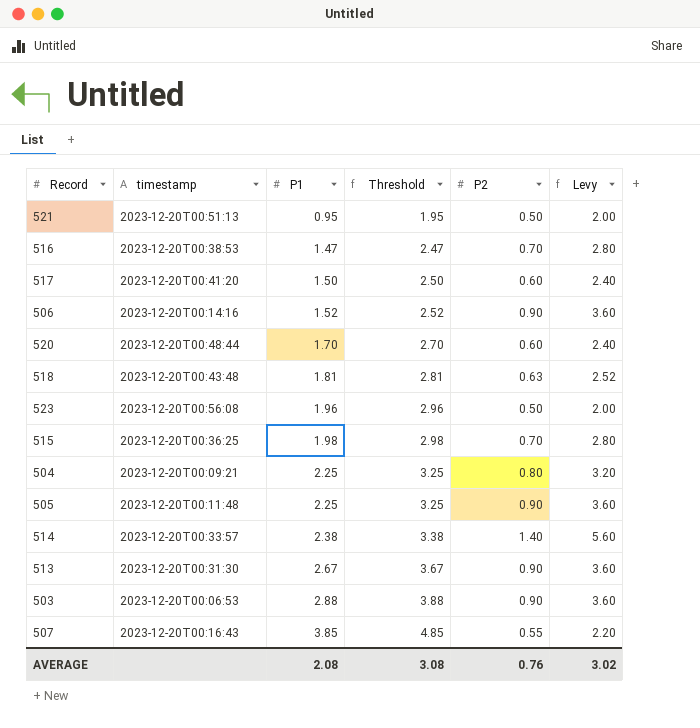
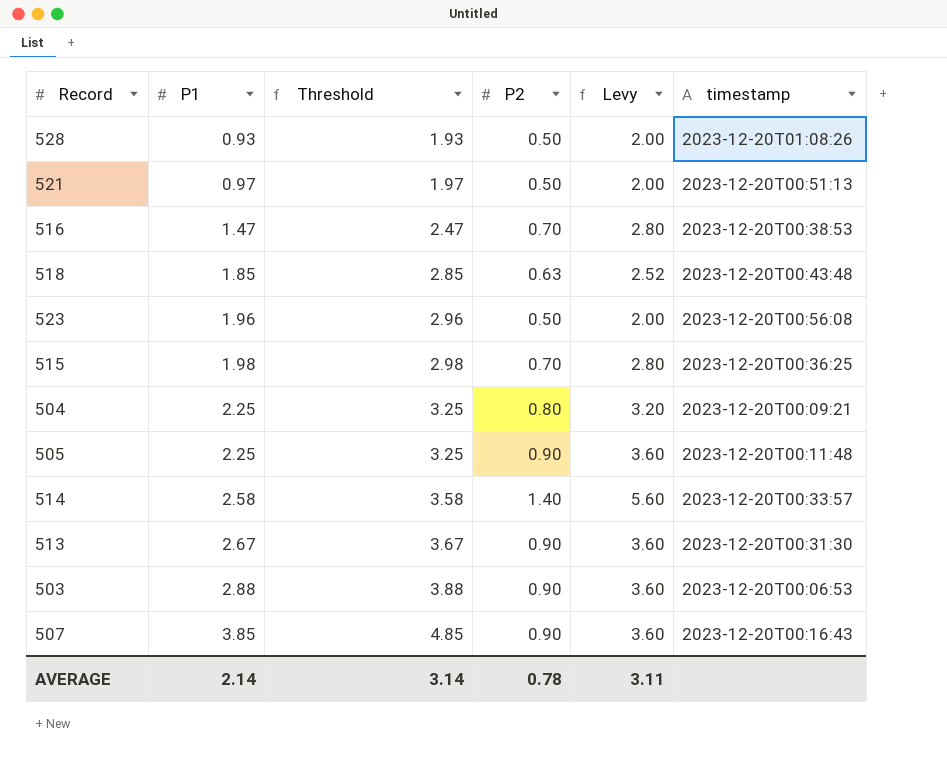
column timestamp | position: 2 -> 6
row 517: 2023-12-20T00:41:20 | 1.50 | 2.50 | 0.60 | 2.40 -> none
row 506: 2023-12-20T00:14:16 | 1.52 | 2.52 | 0.90 | 3.60 -> none
row 520: 2023-12-20T00:48:44 | 1.70 | 2.70 | 0.60 | 2.40 -> none
row 528: none -> 0.93 | 1.93 | 0.50 | 2.00 | 2023-12-20T01:08:26
521 | P1: 0.95 -> 0.97
521 | Threshold: 1.95 -> 1.97
518 | P1: 1.81 -> 1.85
518 | Threshold: 2.81 -> 2.85
514 | P1: 2.38 -> 2.58
514 | Threshold: 3.38 -> 3.58
507 | P2: 0.55 -> 0.90
507 | Levy: 2.20 -> 3.60
AVERAGE | P1: 2.08 -> 2.14
AVERAGE | Threshold: 3.08 -> 3.14
AVERAGE | P2: 0.76 -> 0.78
AVERAGE | Levy: 3.02 -> 3.11

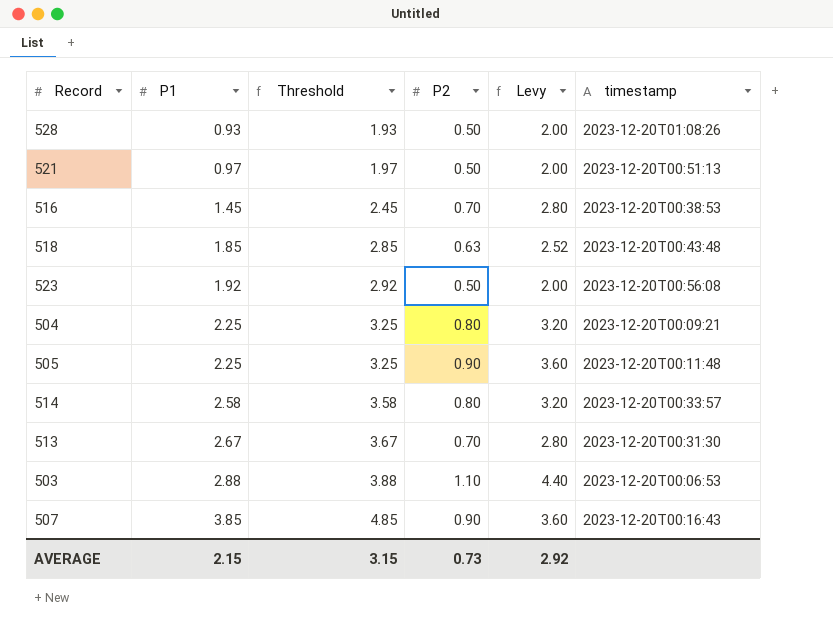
row 515: 1.98 | 2.98 | 0.70 | 2.80 | 2023-12-20T00:36:25 -> none
516 | P1: 1.47 -> 1.45
516 | Threshold: 2.47 -> 2.45
523 | P1: 1.96 -> 1.92
523 | Threshold: 2.96 -> 2.92
514 | P2: 1.40 -> 0.80
514 | Levy: 5.60 -> 3.20
513 | P2: 0.90 -> 0.70
513 | Levy: 3.60 -> 2.80
503 | P2: 0.90 -> 1.10
503 | Levy: 3.60 -> 4.40
AVERAGE | P1: 2.14 -> 2.15
AVERAGE | Threshold: 3.14 -> 3.15
AVERAGE | P2: 0.78 -> 0.73
AVERAGE | Levy: 3.11 -> 2.92

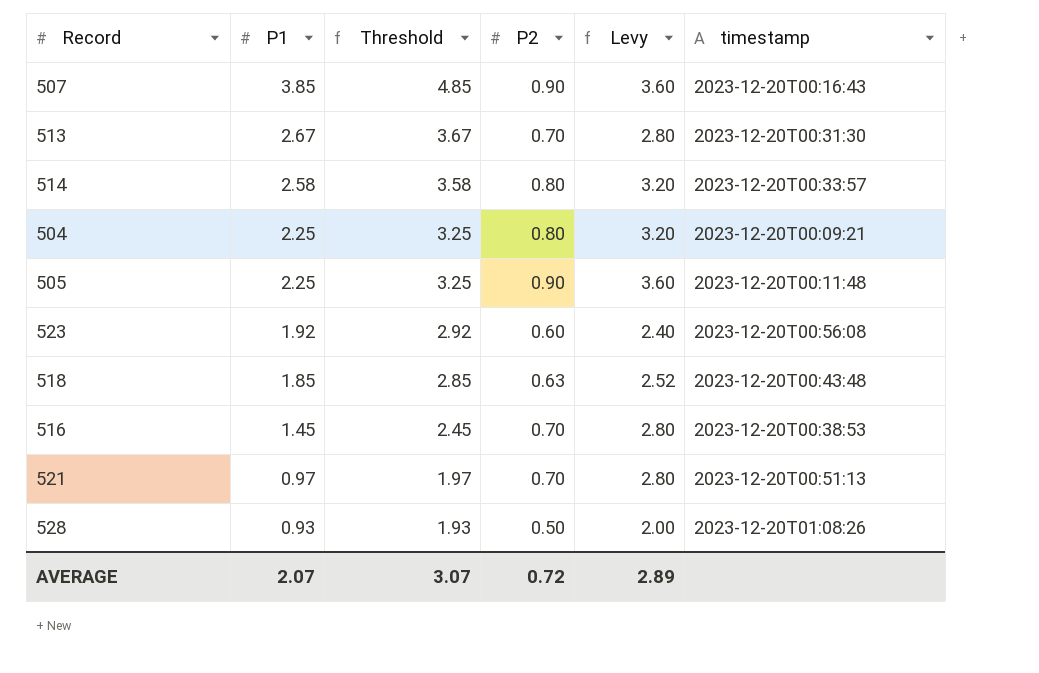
row order: P1 ascending -> P1 descending
row 503: 2.88 | 3.88 | 1.10 | 4.40 | 2023-12-20T00:06:53 -> none
523 | P2: 0.50 -> 0.60
523 | Levy: 2.00 -> 2.40
521 | P2: 0.50 -> 0.70
521 | Levy: 2.00 -> 2.80
AVERAGE | P1: 2.15 -> 2.07
AVERAGE | Threshold: 3.15 -> 3.07
AVERAGE | P2: 0.73 -> 0.72
AVERAGE | Levy: 2.92 -> 2.89

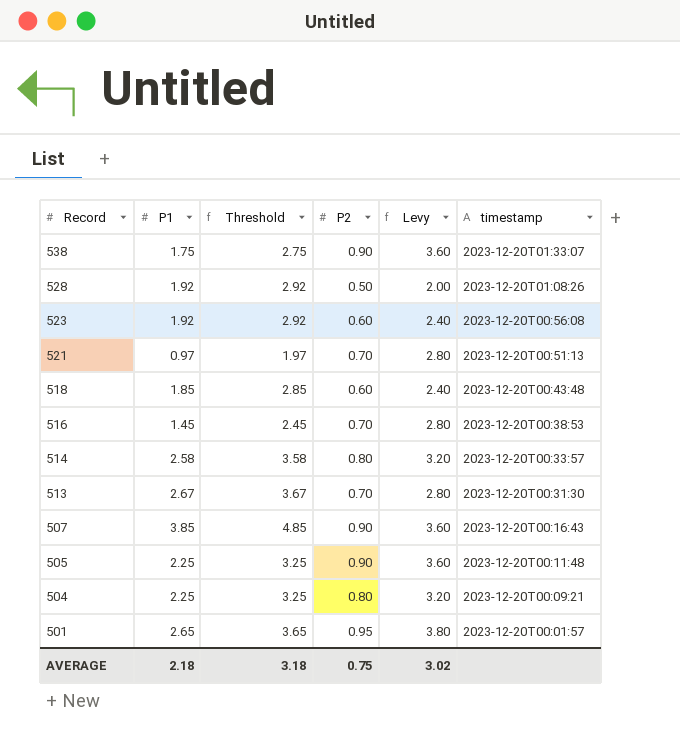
row order: P1 descending -> Record descending
row 538: none -> 1.75 | 2.75 | 0.90 | 3.60 | 2023-12-20T01:33:07
528 | P1: 0.93 -> 1.92
528 | Threshold: 1.93 -> 2.92
518 | P2: 0.63 -> 0.60
518 | Levy: 2.52 -> 2.40
row 501: none -> 2.65 | 3.65 | 0.95 | 3.80 | 2023-12-20T00:01:57
AVERAGE | P1: 2.07 -> 2.18
AVERAGE | Threshold: 3.07 -> 3.18
AVERAGE | P2: 0.72 -> 0.75
AVERAGE | Levy: 2.89 -> 3.02

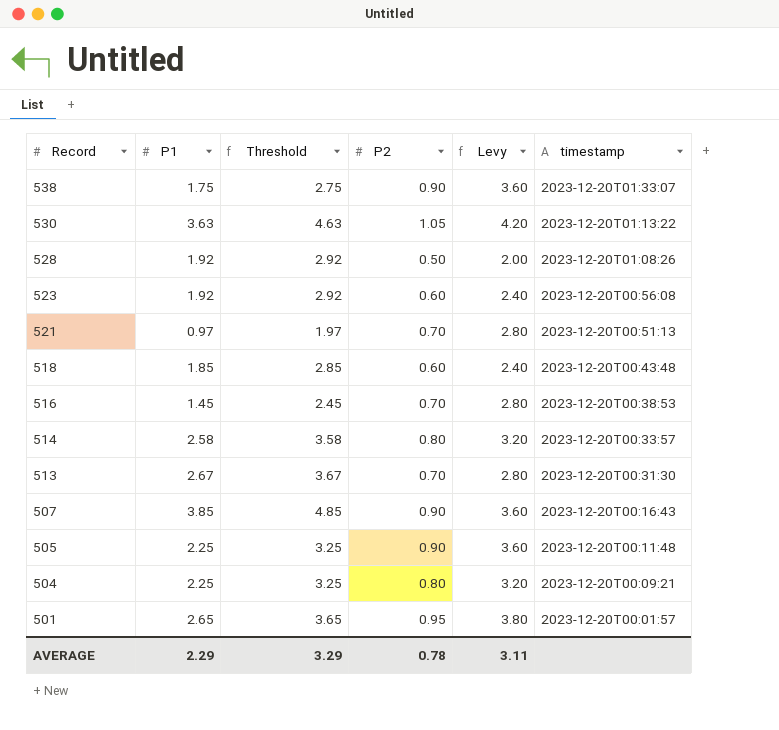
row 530: none -> 3.63 | 4.63 | 1.05 | 4.20 | 2023-12-20T01:13:22
AVERAGE | P1: 2.18 -> 2.29
AVERAGE | Threshold: 3.18 -> 3.29
AVERAGE | P2: 0.75 -> 0.78
AVERAGE | Levy: 3.02 -> 3.11

